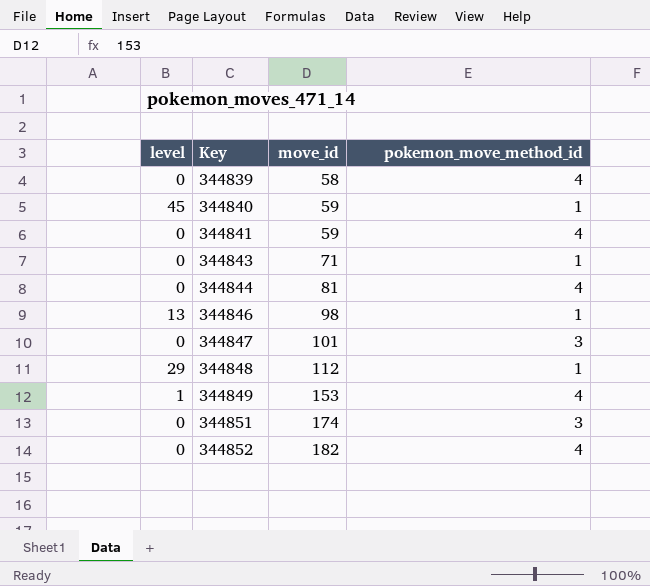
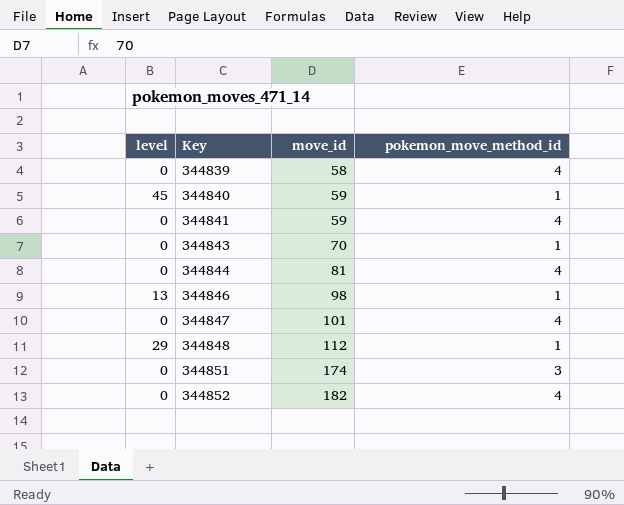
row 344849: 1 | 153 | 4 -> none
344843 | move_id: 71 -> 70
344847 | pokemon_move_method_id: 3 -> 4

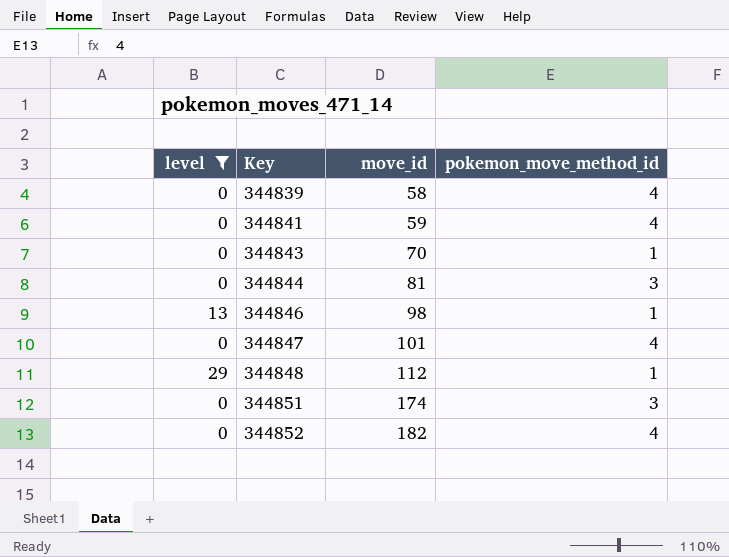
filter: none -> level != 45
344844 | pokemon_move_method_id: 4 -> 3

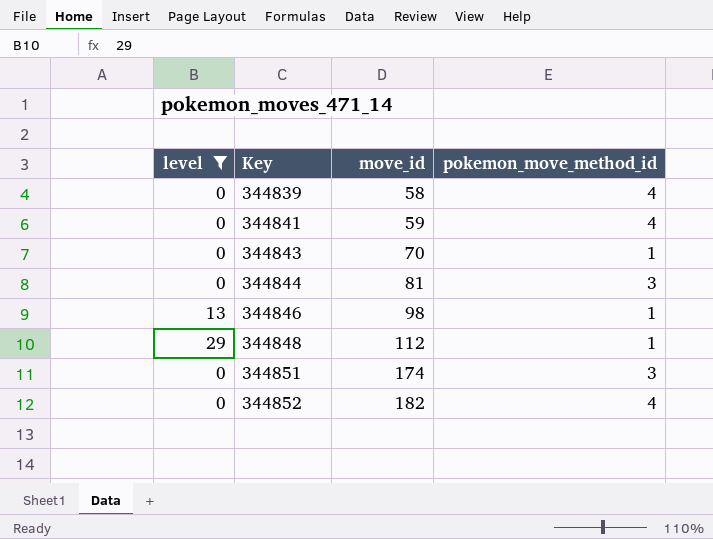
row 344847: 0 | 101 | 4 -> none

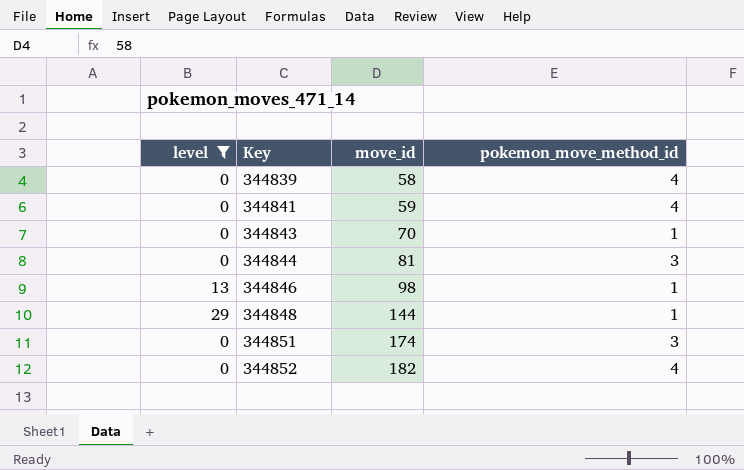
344848 | move_id: 112 -> 144

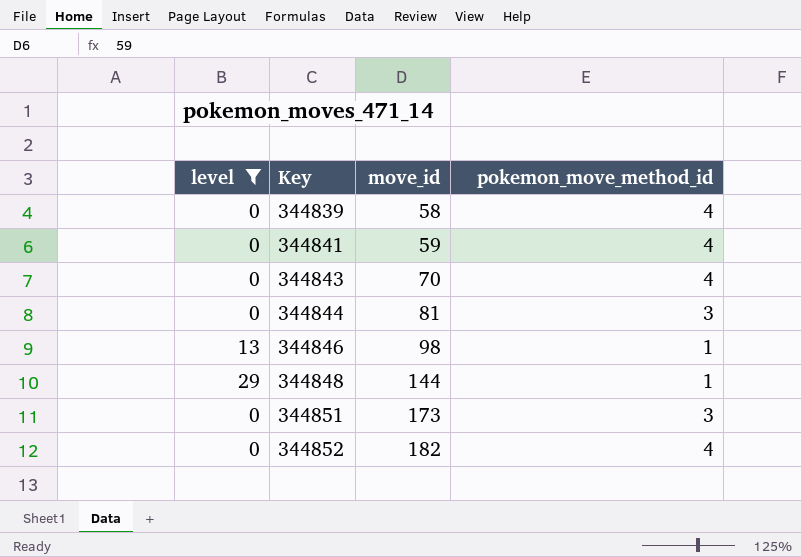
344843 | pokemon_move_method_id: 1 -> 4
344851 | move_id: 174 -> 173

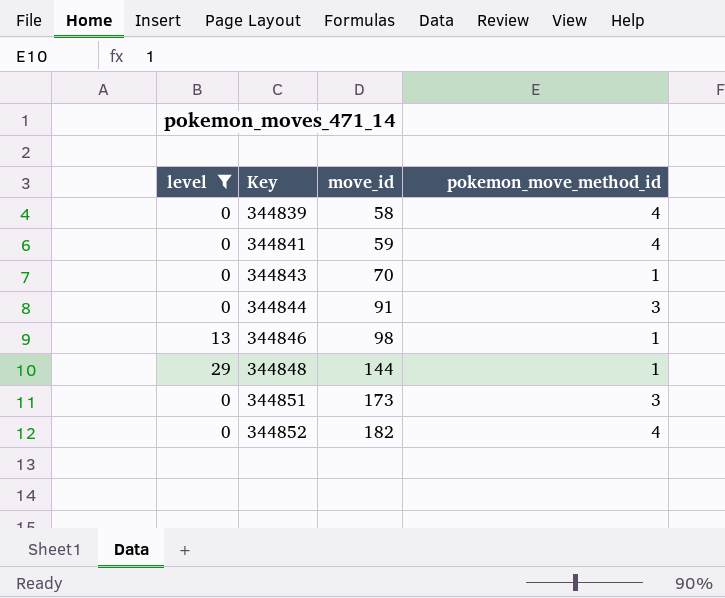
344843 | pokemon_move_method_id: 4 -> 1
344844 | move_id: 81 -> 91

